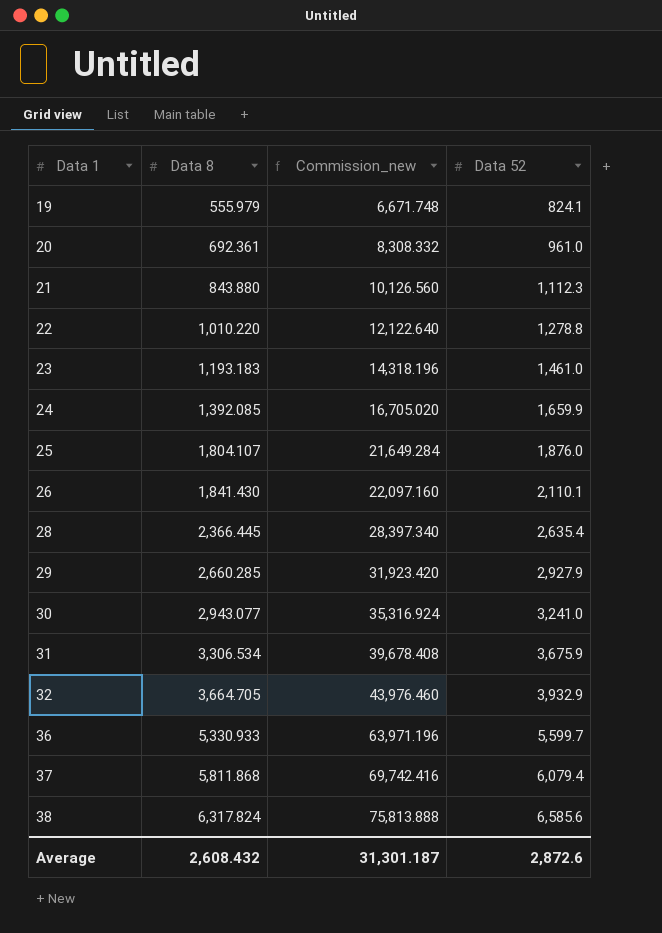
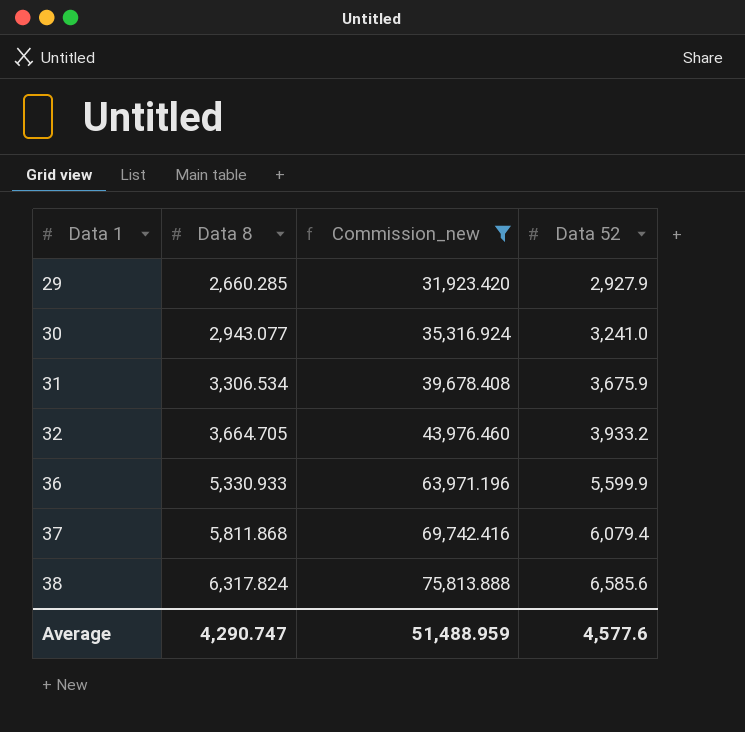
filter: none -> Commission_new >= 31,923.420
32 | Data 52: 3,932.9 -> 3,933.2
36 | Data 52: 5,599.7 -> 5,599.9
Average | Data 8: 2,608.432 -> 4,290.747
Average | Commission_new: 31,301.187 -> 51,488.959
Average | Data 52: 2,872.6 -> 4,577.6

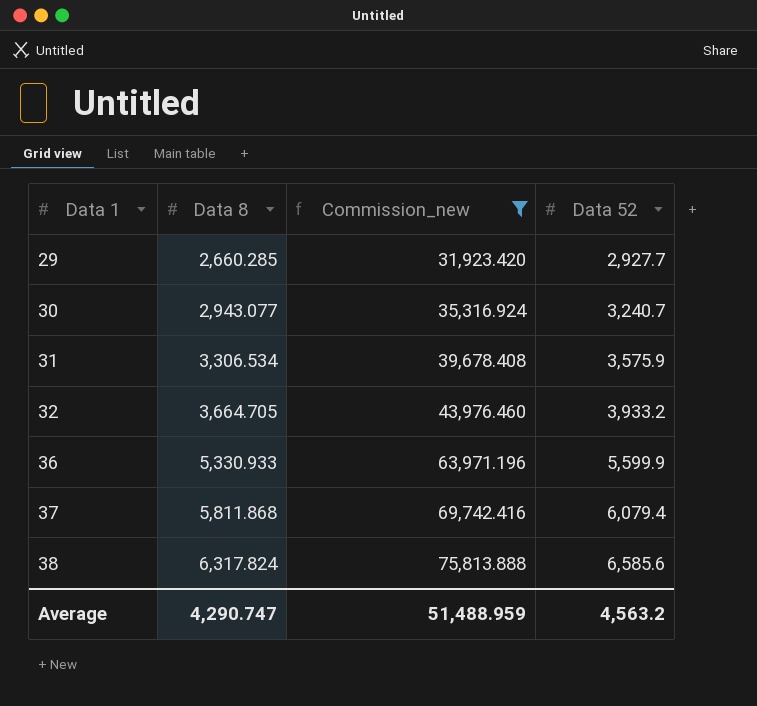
29 | Data 52: 2,927.9 -> 2,927.7
30 | Data 52: 3,241.0 -> 3,240.7
31 | Data 52: 3,675.9 -> 3,575.9
Average | Data 52: 4,577.6 -> 4,563.2

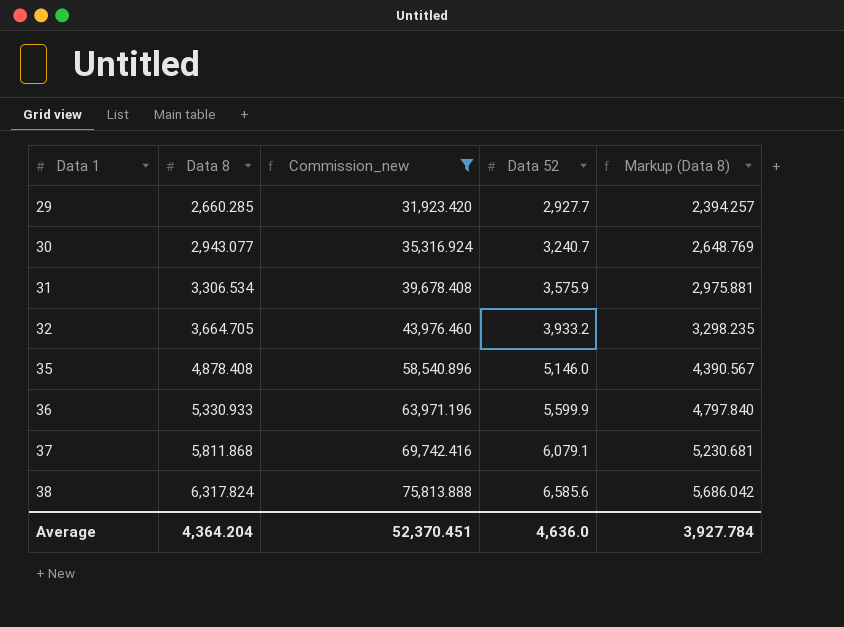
column Markup (Data 8) | formula: none -> [Data 8] * 0.9
row 35: none -> 4,878.408 | 58,540.896 | 5,146.0 | 4,390.567
37 | Data 52: 6,079.4 -> 6,079.1
Average | Data 8: 4,290.747 -> 4,364.204
Average | Commission_new: 51,488.959 -> 52,370.451
Average | Data 52: 4,563.2 -> 4,636.0

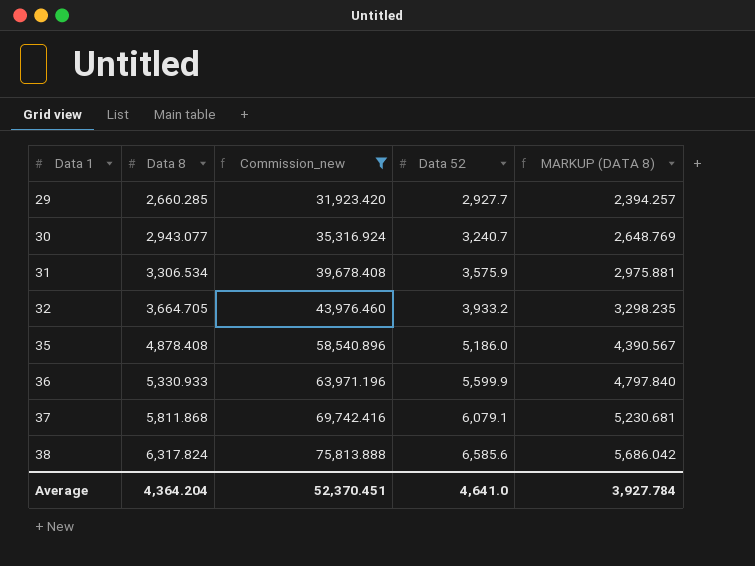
column name: Markup (Data 8) -> MARKUP (DATA 8)
35 | Data 52: 5,146.0 -> 5,186.0
Average | Data 52: 4,636.0 -> 4,641.0

